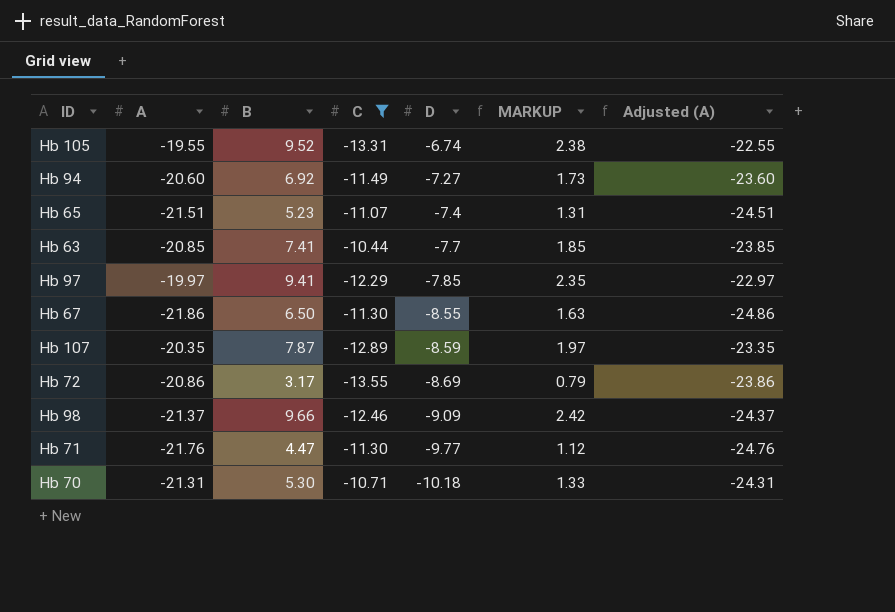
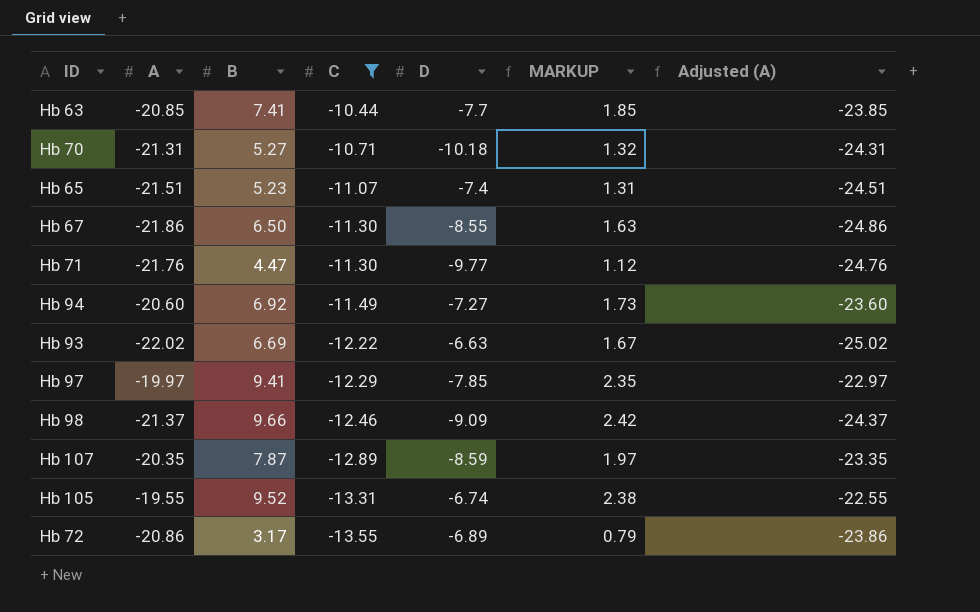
row order: D descending -> C descending
Hb 70 | B: 5.30 -> 5.27
Hb 70 | MARKUP: 1.33 -> 1.32
row Hb 93: none -> -22.02 | 6.69 | -12.22 | -6.63 | 1.67 | -25.02
Hb 72 | D: -8.69 -> -6.89

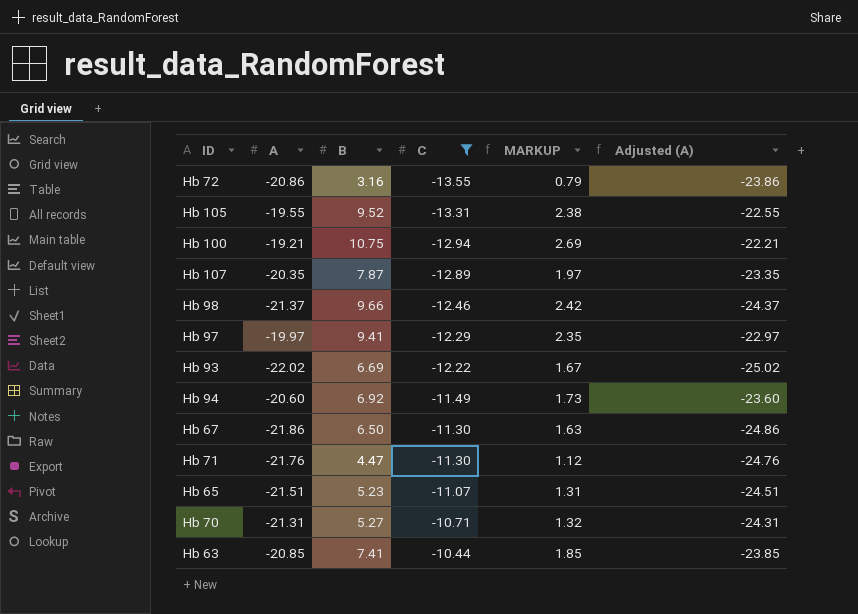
row order: C descending -> C ascending
column D | position: 5 -> none
Hb 72 | B: 3.17 -> 3.16
row Hb 100: none -> -19.21 | 10.75 | -12.94 | 2.69 | -22.21

